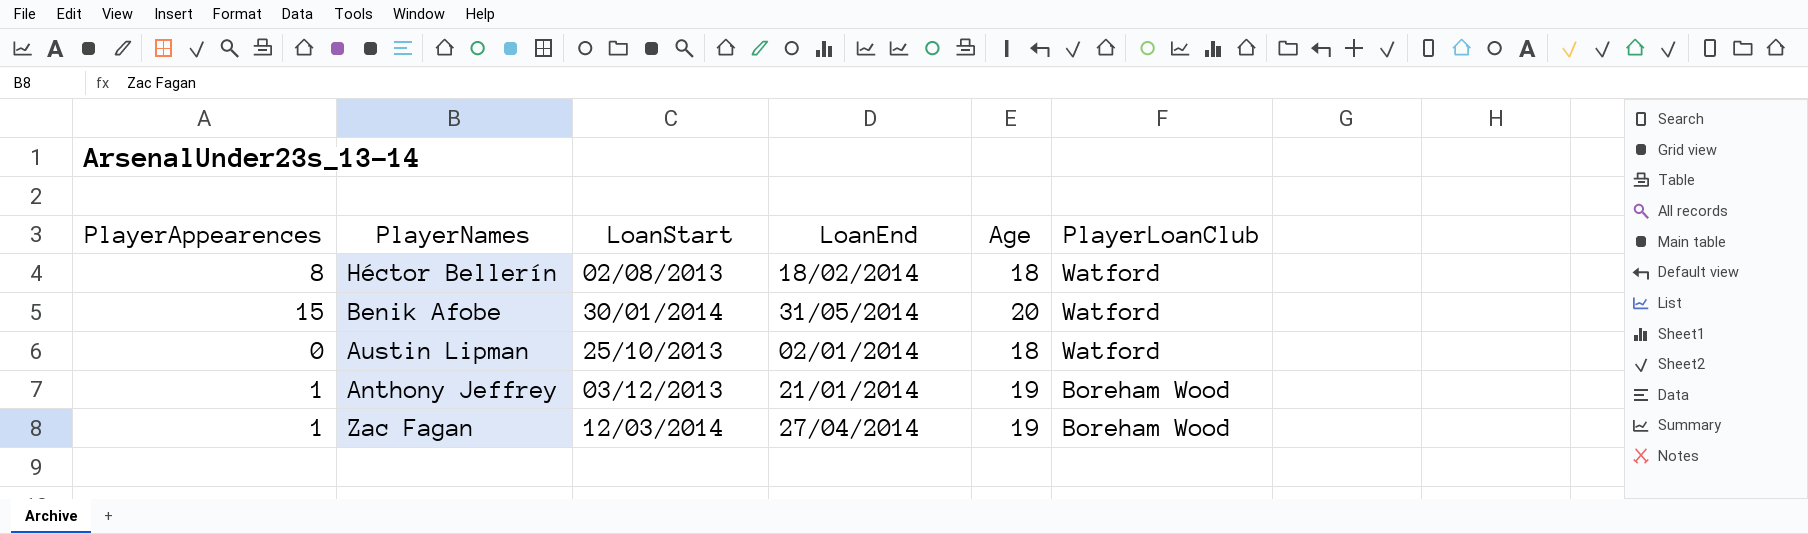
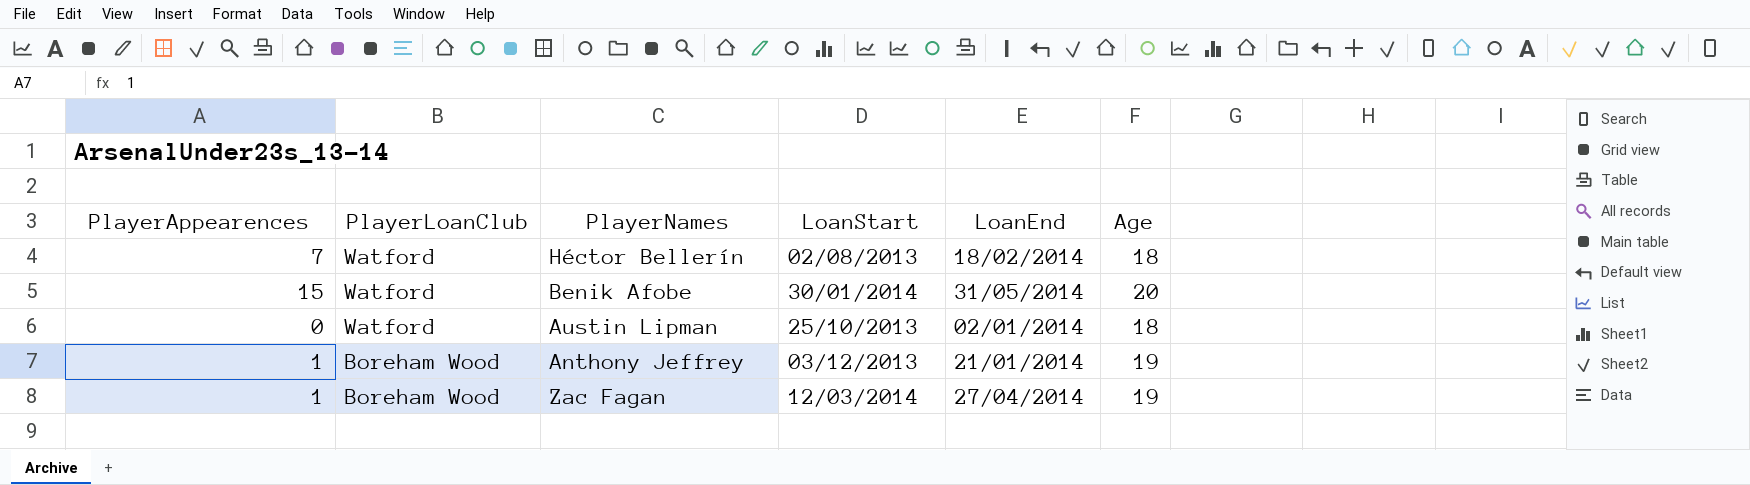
column PlayerLoanClub | position: 6 -> 2
Héctor Bellerín | PlayerAppearences: 8 -> 7

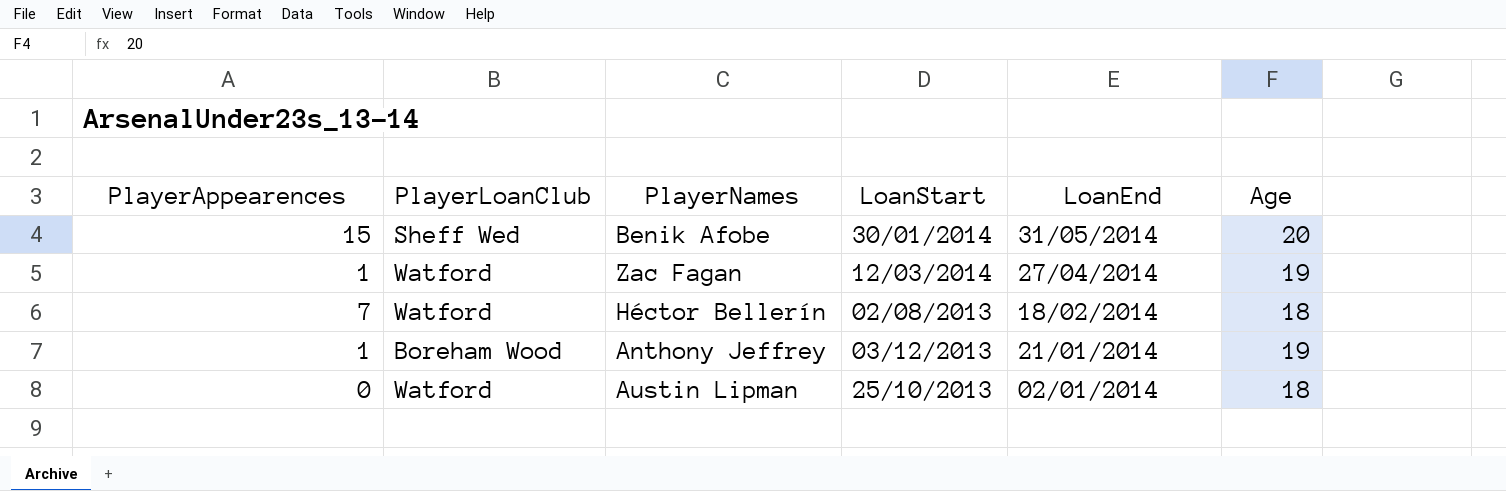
row order: PlayerLoanClub descending -> LoanEnd descending
Benik Afobe | PlayerLoanClub: Watford -> Sheff Wed
Zac Fagan | PlayerLoanClub: Boreham Wood -> Watford

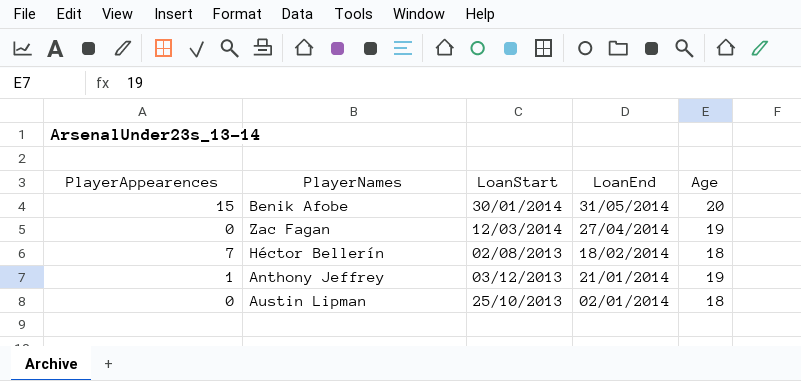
column PlayerLoanClub | position: 2 -> none
Zac Fagan | PlayerAppearences: 1 -> 0

